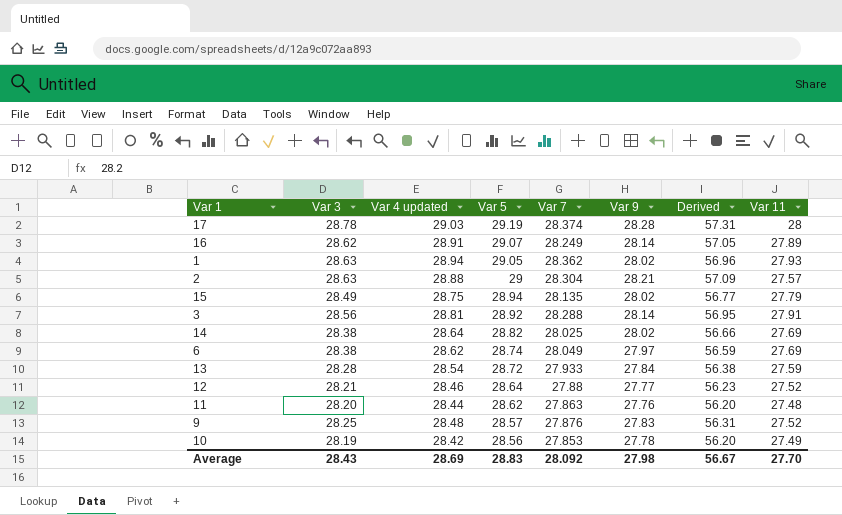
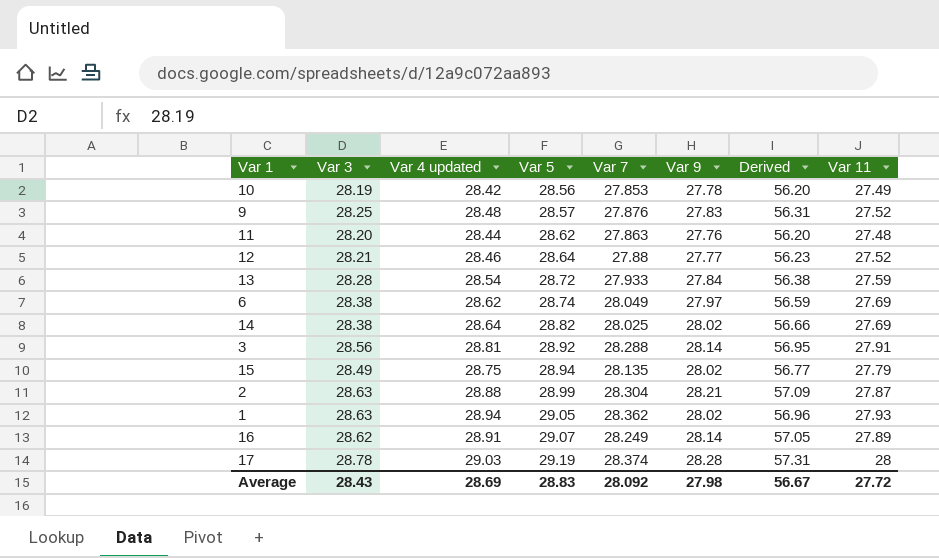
row order: Var 5 descending -> Var 5 ascending
2 | Var 5: 29 -> 28.99
2 | Var 11: 27.57 -> 27.87
Average | Var 11: 27.70 -> 27.72

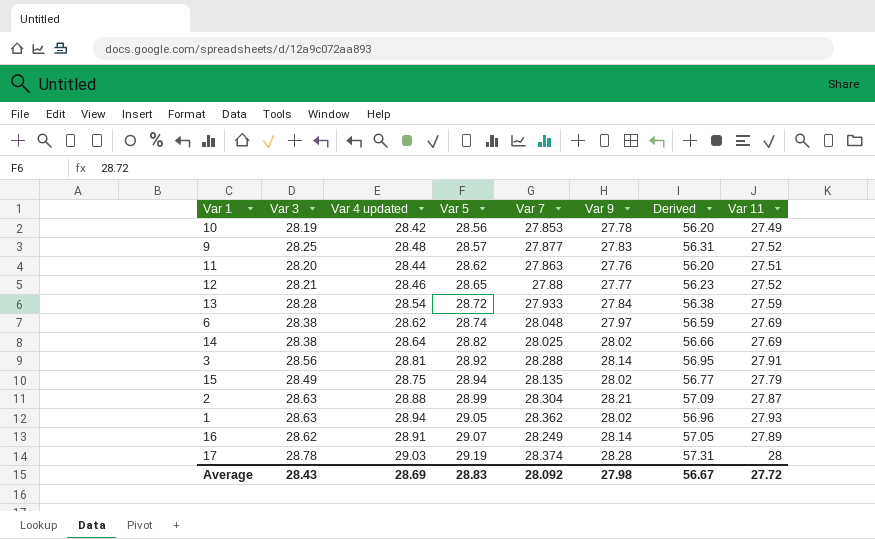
9 | Var 7: 27.876 -> 27.877
11 | Var 11: 27.48 -> 27.51
12 | Var 5: 28.64 -> 28.65
6 | Var 7: 28.049 -> 28.048

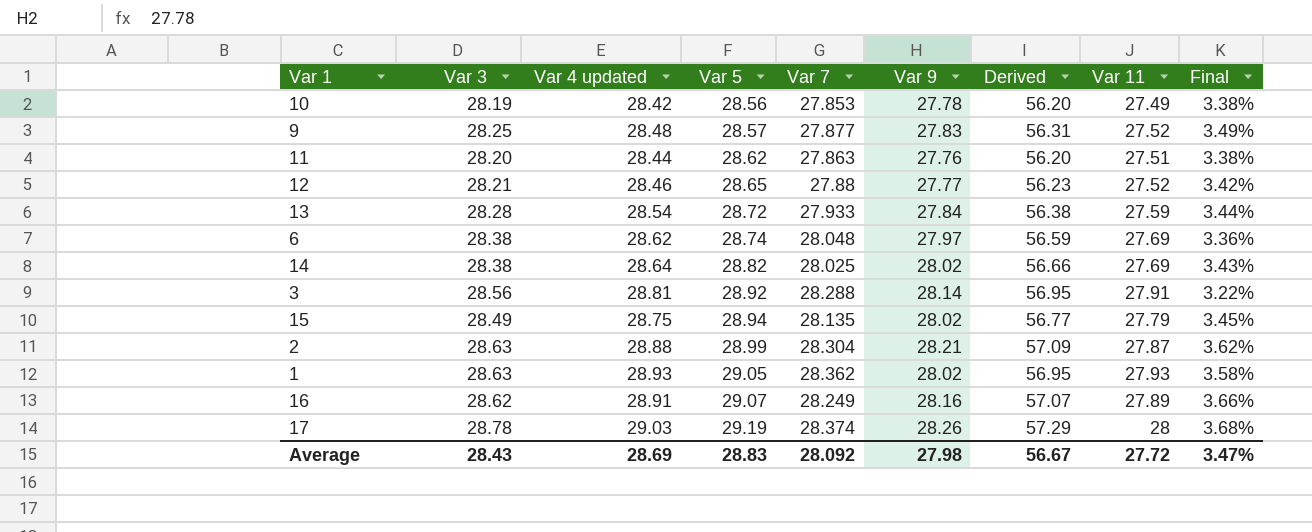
column Final | formula: none -> ([Var 4 updated] - [Var 11]) / [Var 11]
1 | Var 4 updated: 28.94 -> 28.93
1 | Derived: 56.96 -> 56.95
16 | Var 9: 28.14 -> 28.16
16 | Derived: 57.05 -> 57.07
17 | Var 9: 28.28 -> 28.26
17 | Derived: 57.31 -> 57.29

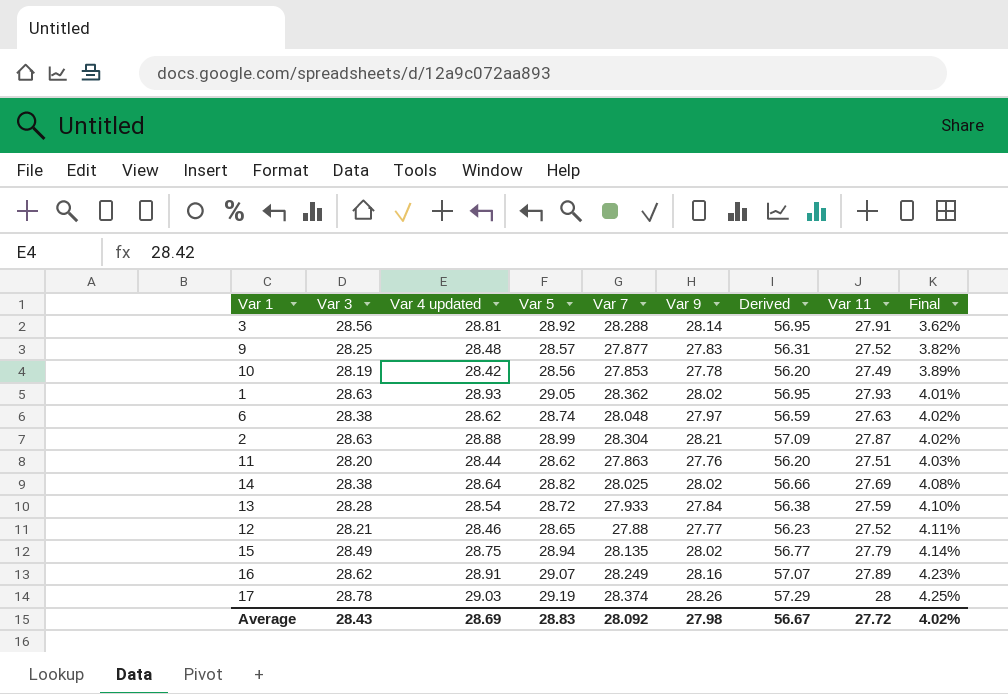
row order: Var 5 ascending -> Final ascending
column Final | formula: ([Var 4 updated] - [Var 11]) / [Var 11] -> ([Var 5] - [Var 11]) / [Var 11]
6 | Var 11: 27.69 -> 27.63
Average | Final: 3.47% -> 4.02%

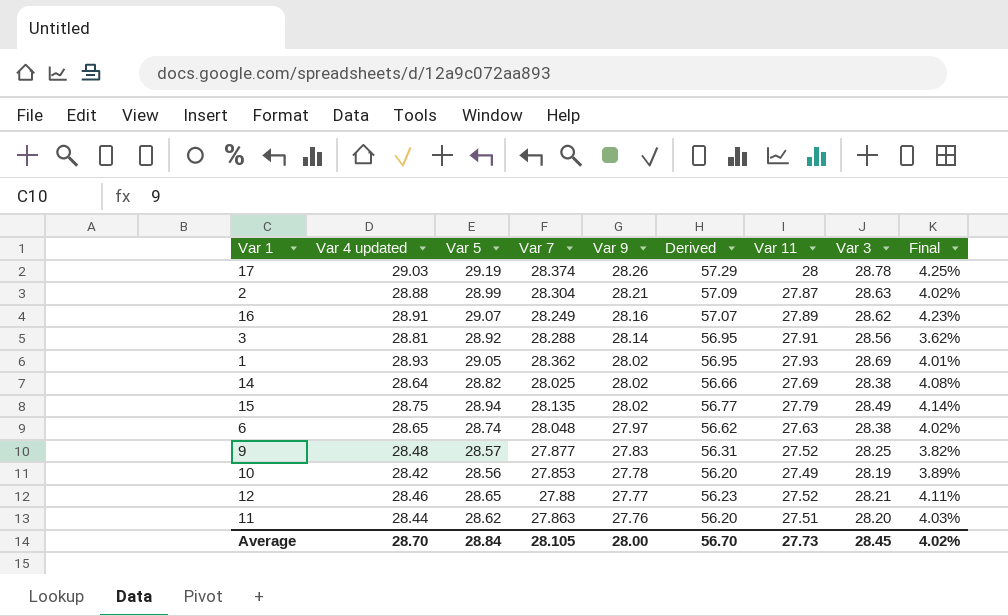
row order: Final ascending -> Var 9 descending
column Var 3 | position: 2 -> 8
row 13: 28.28 | 28.54 | 28.72 | 27.933 | 27.84 | 56.38 | 27.59 | 4.10% -> none
1 | Var 3: 28.63 -> 28.69
6 | Var 4 updated: 28.62 -> 28.65
6 | Derived: 56.59 -> 56.62
Average | Var 4 updated: 28.69 -> 28.70
Average | Var 5: 28.83 -> 28.84
Average | Var 7: 28.092 -> 28.105
Average | Var 9: 27.98 -> 28.00
Average | Derived: 56.67 -> 56.70
Average | Var 11: 27.72 -> 27.73
Average | Var 3: 28.43 -> 28.45

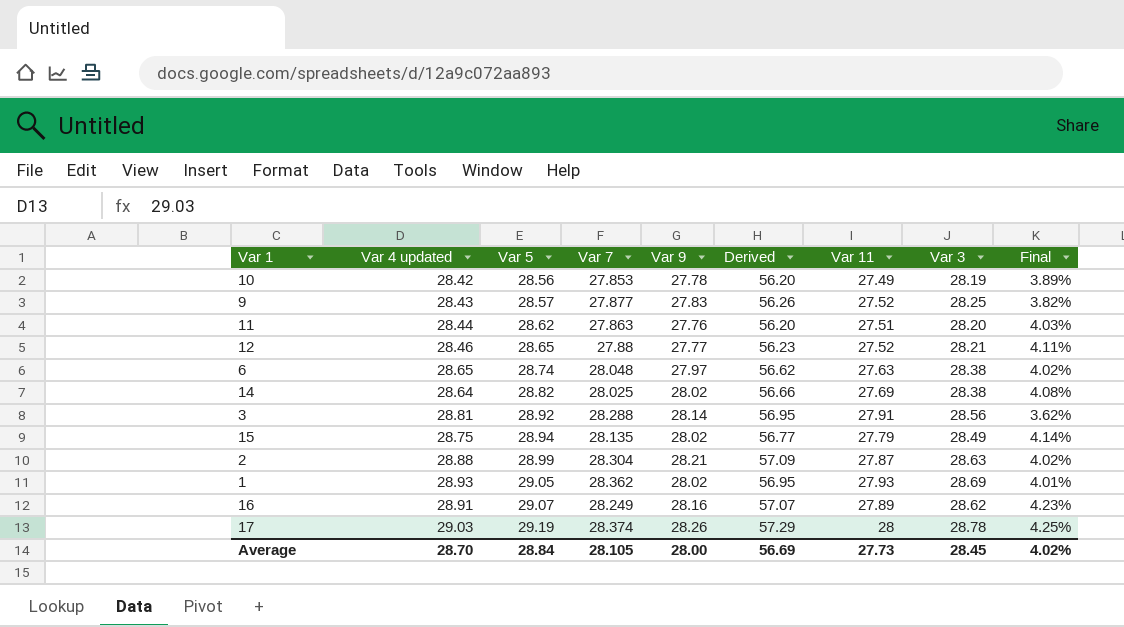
row order: Var 9 descending -> Var 5 ascending
9 | Var 4 updated: 28.48 -> 28.43
9 | Derived: 56.31 -> 56.26
Average | Derived: 56.70 -> 56.69

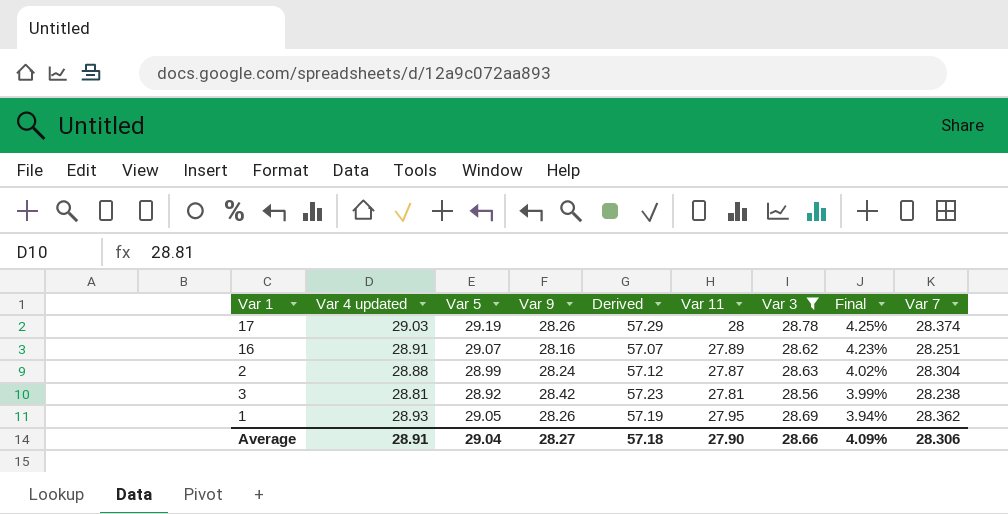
filter: none -> Var 3 >= 28.56
row order: Var 5 ascending -> Final descending
column Var 7 | position: 4 -> 9
16 | Var 7: 28.249 -> 28.251
2 | Var 9: 28.21 -> 28.24
2 | Derived: 57.09 -> 57.12
3 | Var 9: 28.14 -> 28.42
3 | Derived: 56.95 -> 57.23
3 | Var 11: 27.91 -> 27.81
3 | Final: 3.62% -> 3.99%
3 | Var 7: 28.288 -> 28.238
1 | Var 9: 28.02 -> 28.26
1 | Derived: 56.95 -> 57.19
1 | Var 11: 27.93 -> 27.95
1 | Final: 4.01% -> 3.94%
Average | Var 4 updated: 28.70 -> 28.91
Average | Var 5: 28.84 -> 29.04
Average | Var 9: 28.00 -> 28.27
Average | Derived: 56.69 -> 57.18
Average | Var 11: 27.73 -> 27.90
Average | Var 3: 28.45 -> 28.66
Average | Final: 4.02% -> 4.09%
Average | Var 7: 28.105 -> 28.306

